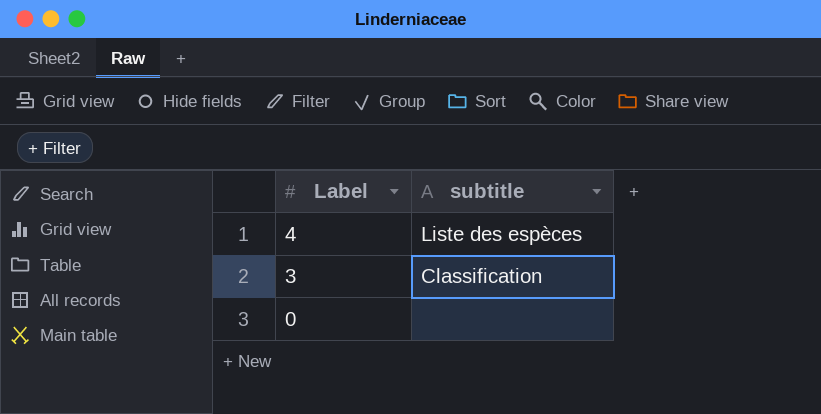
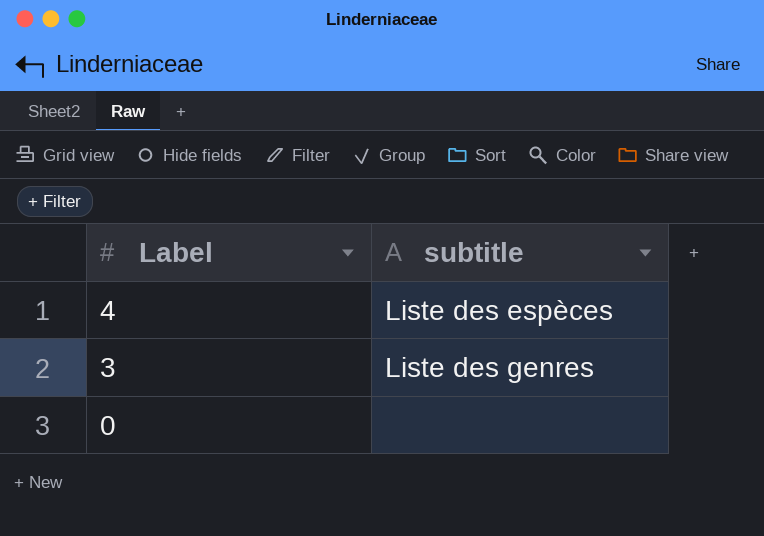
3 | subtitle: Classification -> Liste des genres

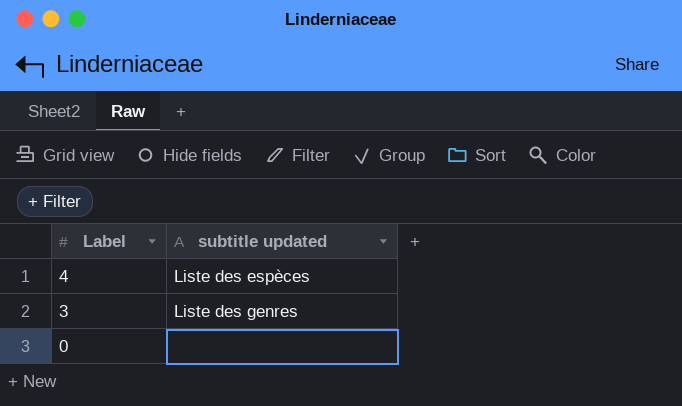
column name: subtitle -> subtitle updated

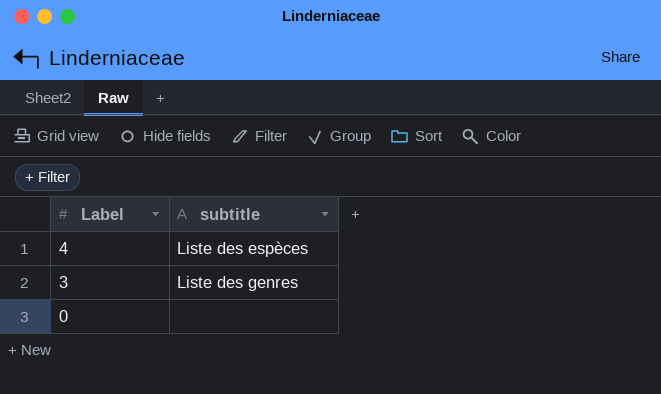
column name: subtitle updated -> subtitle

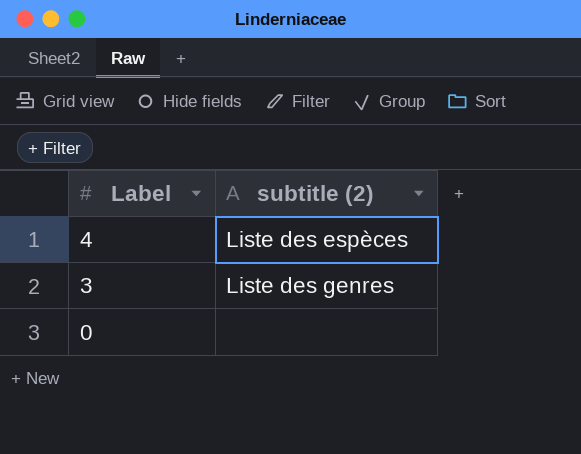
column name: subtitle -> subtitle (2)

